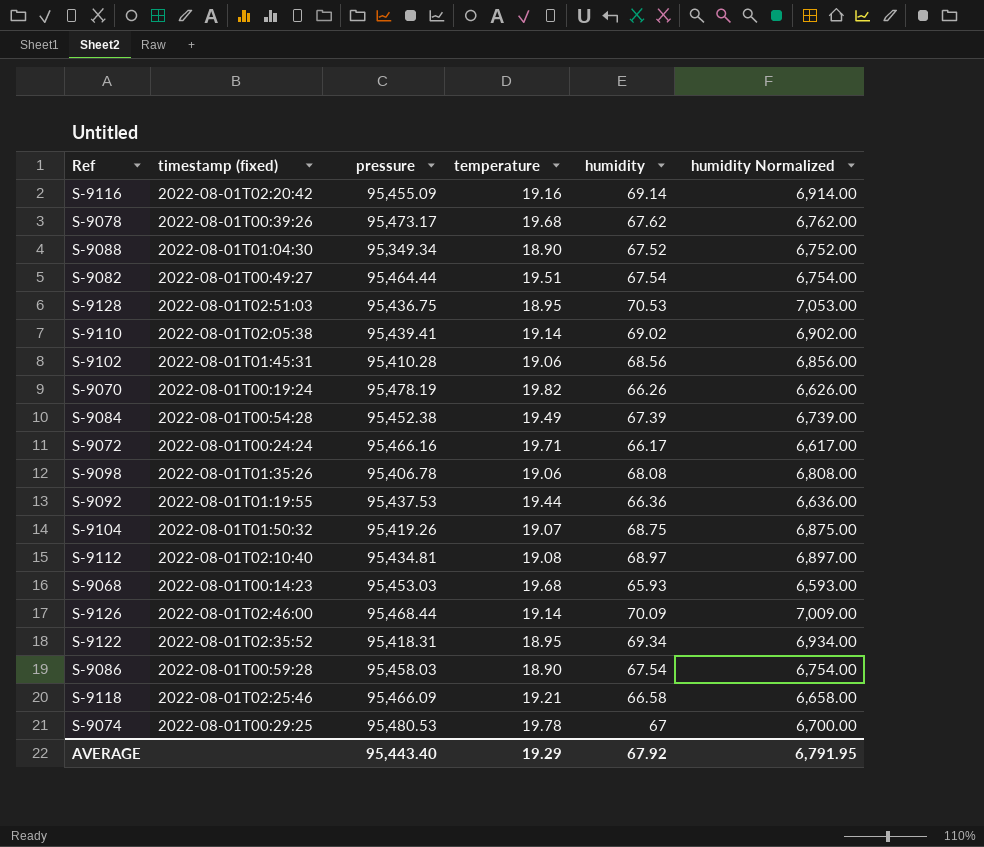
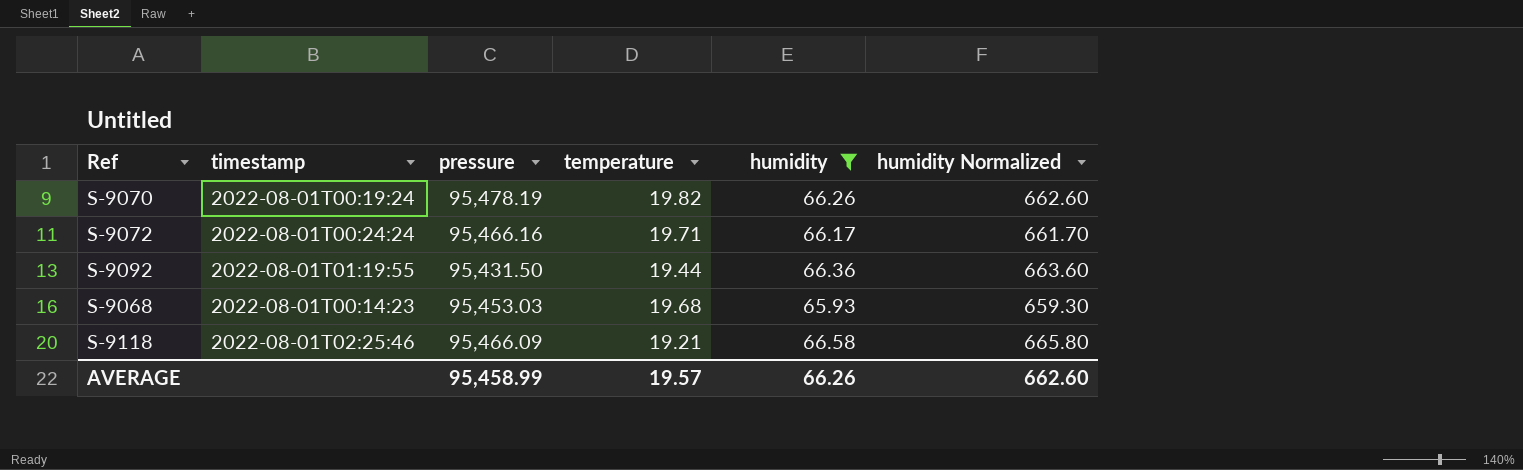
filter: none -> humidity <= 66.58
column name: timestamp (fixed) -> timestamp
column humidity Normalized | formula: [humidity] * 100 -> [humidity] * 10
S-9092 | pressure: 95,437.53 -> 95,431.50
AVERAGE | pressure: 95,443.40 -> 95,458.99
AVERAGE | temperature: 19.29 -> 19.57
AVERAGE | humidity: 67.92 -> 66.26
AVERAGE | humidity Normalized: 6,791.95 -> 662.60

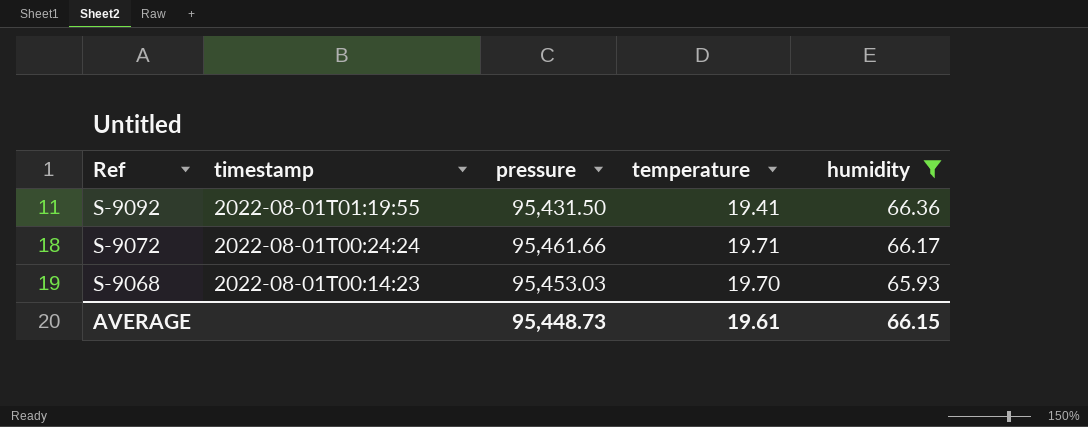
row order: none -> Ref descending
column humidity Normalized | formula: [humidity] * 10 -> none
row S-9070: 2022-08-01T00:19:24 | 95,478.19 | 19.82 | 66.26 | 662.60 -> none
row S-9118: 2022-08-01T02:25:46 | 95,466.09 | 19.21 | 66.58 | 665.80 -> none
S-9092 | temperature: 19.44 -> 19.41
S-9072 | pressure: 95,466.16 -> 95,461.66
S-9068 | temperature: 19.68 -> 19.70
AVERAGE | pressure: 95,458.99 -> 95,448.73
AVERAGE | temperature: 19.57 -> 19.61
AVERAGE | humidity: 66.26 -> 66.15

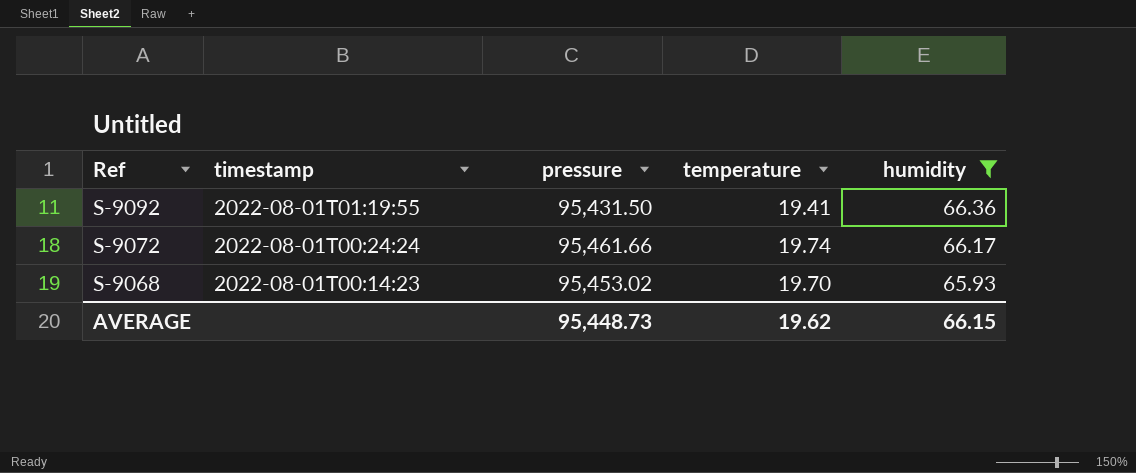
S-9072 | temperature: 19.71 -> 19.74
S-9068 | pressure: 95,453.03 -> 95,453.02
AVERAGE | temperature: 19.61 -> 19.62

